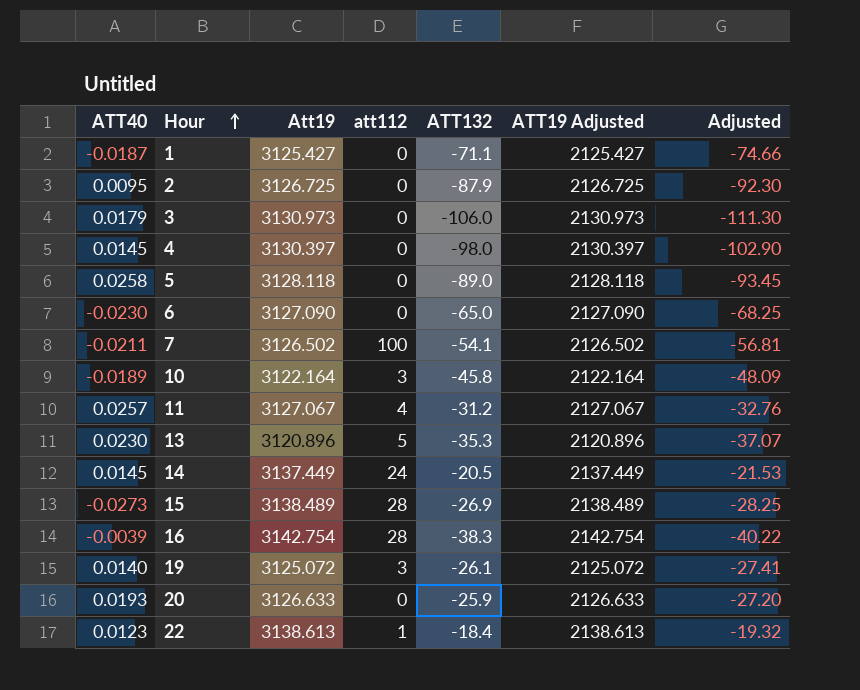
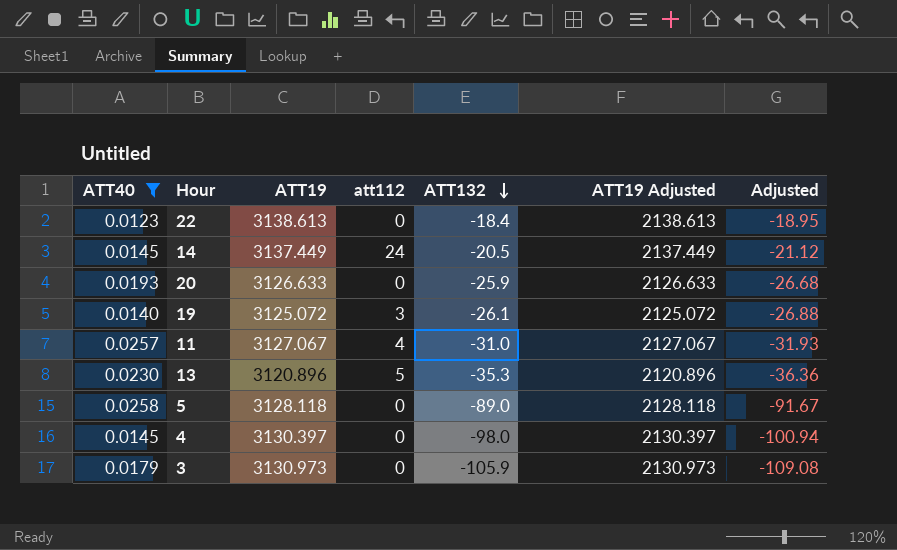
filter: none -> ATT40 >= 0.0123
row order: Hour ascending -> ATT132 descending
column name: Att19 -> ATT19
column Adjusted | formula: [ATT132] * 1.05 -> [ATT132] * 1.03
22 | att112: 1 -> 0
11 | ATT132: -31.2 -> -31.0
3 | ATT132: -106.0 -> -105.9

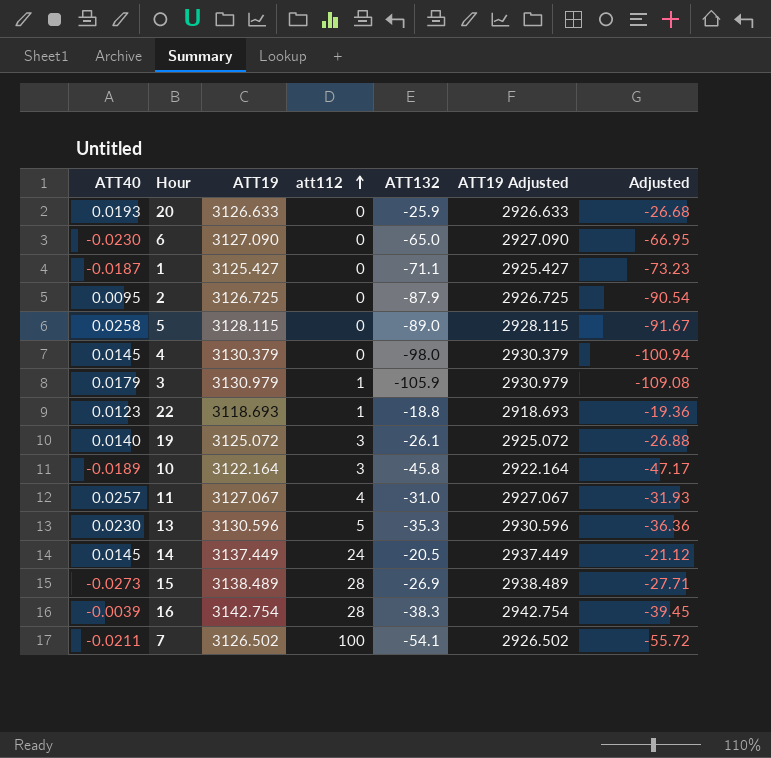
filter: ATT40 >= 0.0123 -> none
row order: ATT132 descending -> att112 ascending
column ATT19 Adjusted | formula: [ATT19] - 1000 -> [ATT19] - 200
5 | ATT19: 3128.118 -> 3128.115
4 | ATT19: 3130.397 -> 3130.379
3 | ATT19: 3130.973 -> 3130.979
3 | att112: 0 -> 1
22 | ATT19: 3138.613 -> 3118.693
22 | att112: 0 -> 1
22 | ATT132: -18.4 -> -18.8
22 | Adjusted: -18.95 -> -19.36
13 | ATT19: 3120.896 -> 3130.596

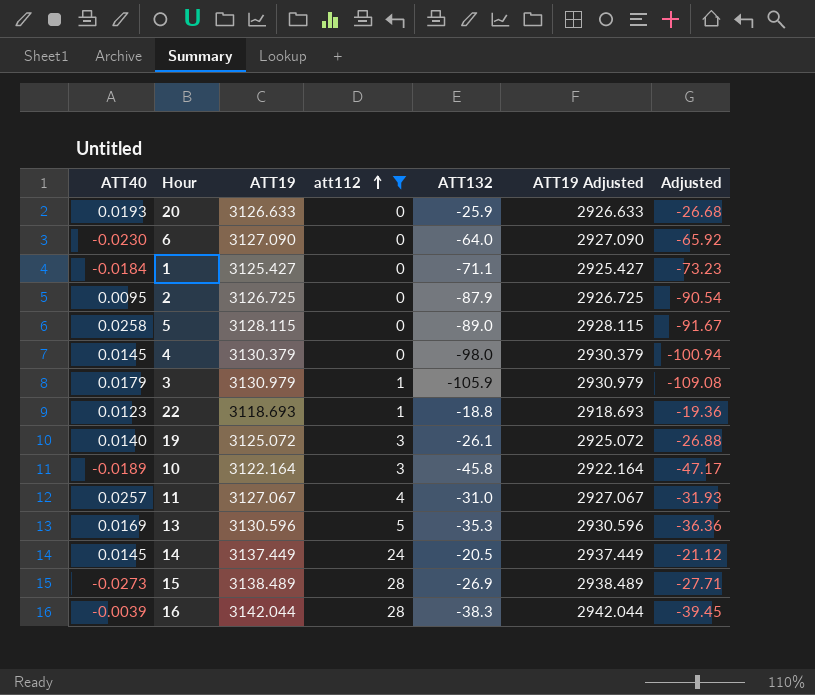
filter: none -> att112 != 100
6 | ATT132: -65.0 -> -64.0
6 | Adjusted: -66.95 -> -65.92
1 | ATT40: -0.0187 -> -0.0184
13 | ATT40: 0.0230 -> 0.0169
16 | ATT19: 3142.754 -> 3142.044
16 | ATT19 Adjusted: 2942.754 -> 2942.044

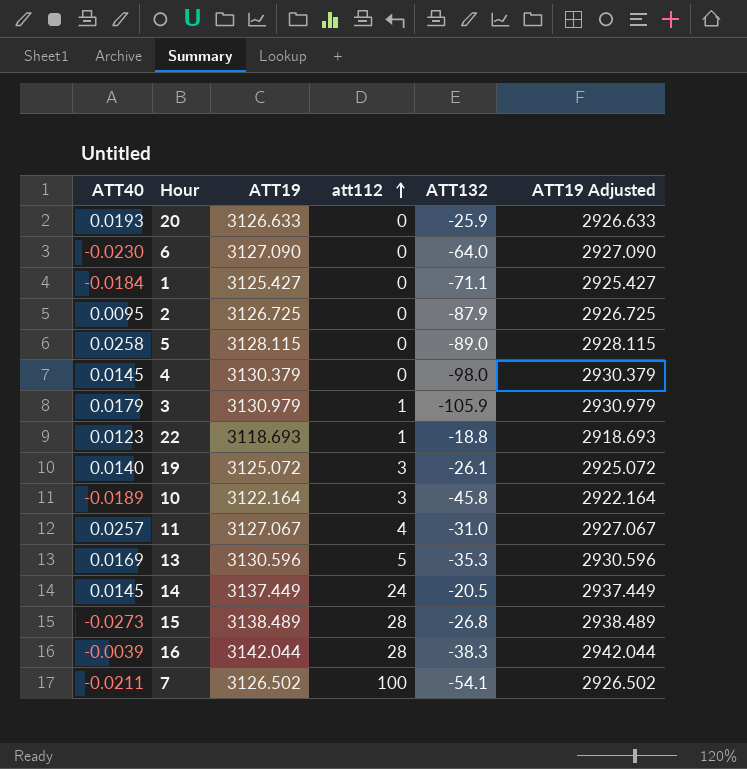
filter: att112 != 100 -> none
column Adjusted | formula: [ATT132] * 1.03 -> none
15 | ATT132: -26.9 -> -26.8

